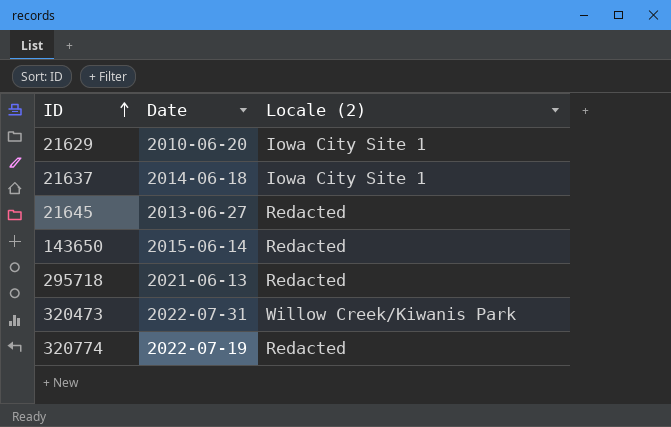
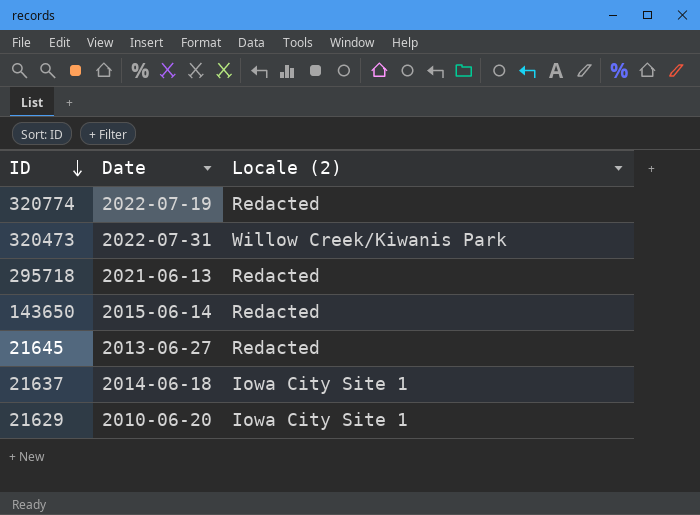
row order: ID ascending -> ID descending

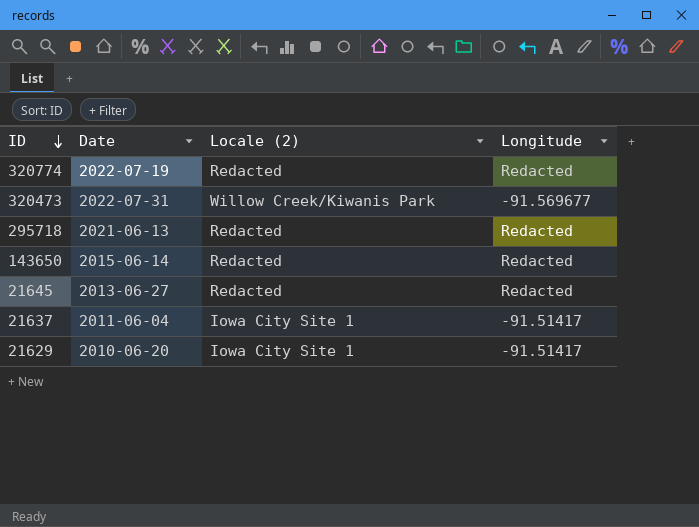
column Longitude | position: none -> 4
21637 | Date: 2014-06-18 -> 2011-06-04

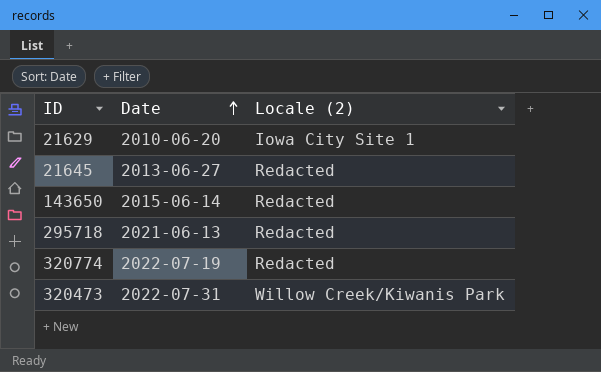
row order: ID descending -> Date ascending
column Longitude | position: 4 -> none
row 21637: 2011-06-04 | Iowa City Site 1 | -91.51417 -> none

